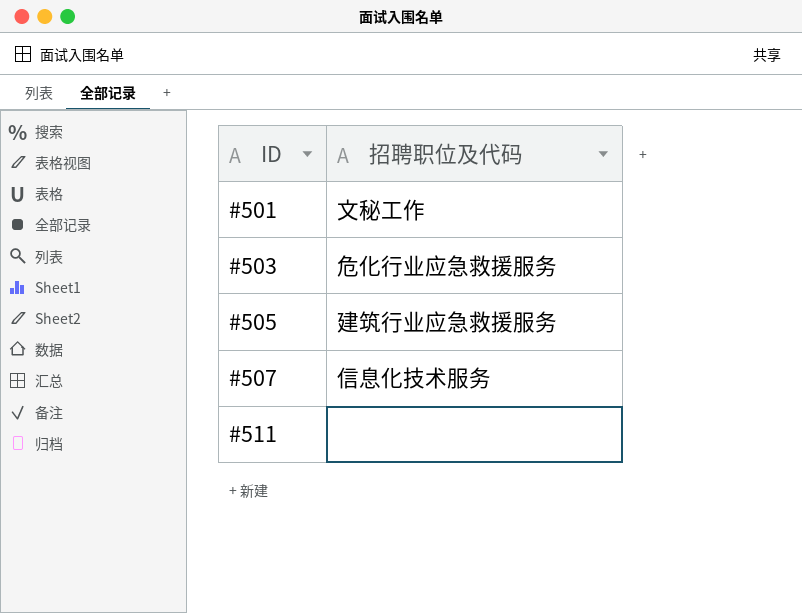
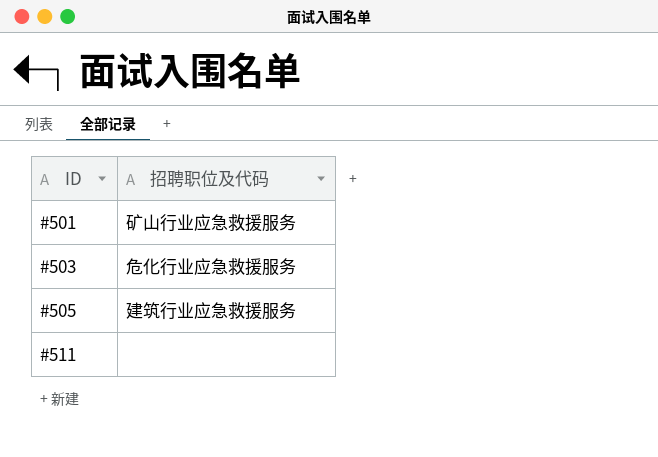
row #507: 信息化技术服务 -> none
#501 | 招聘职位及代码: 文秘工作 -> 矿山行业应急救援服务

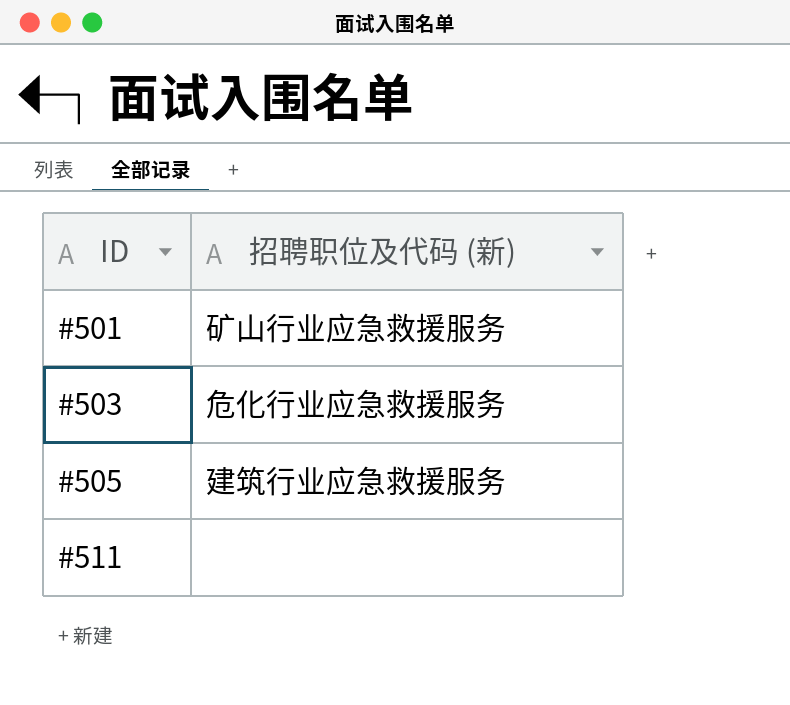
column name: 招聘职位及代码 -> 招聘职位及代码 (新)

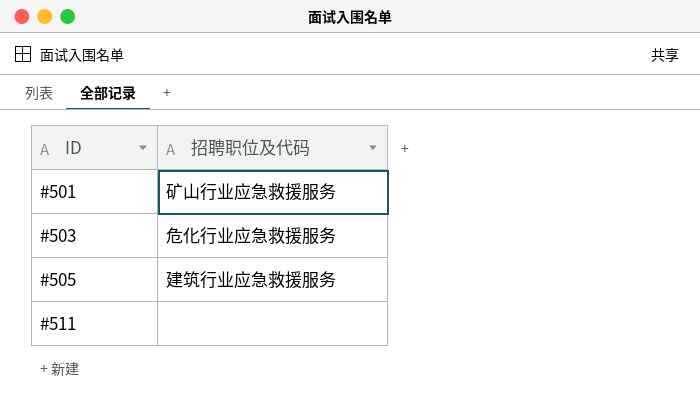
column name: 招聘职位及代码 (新) -> 招聘职位及代码

